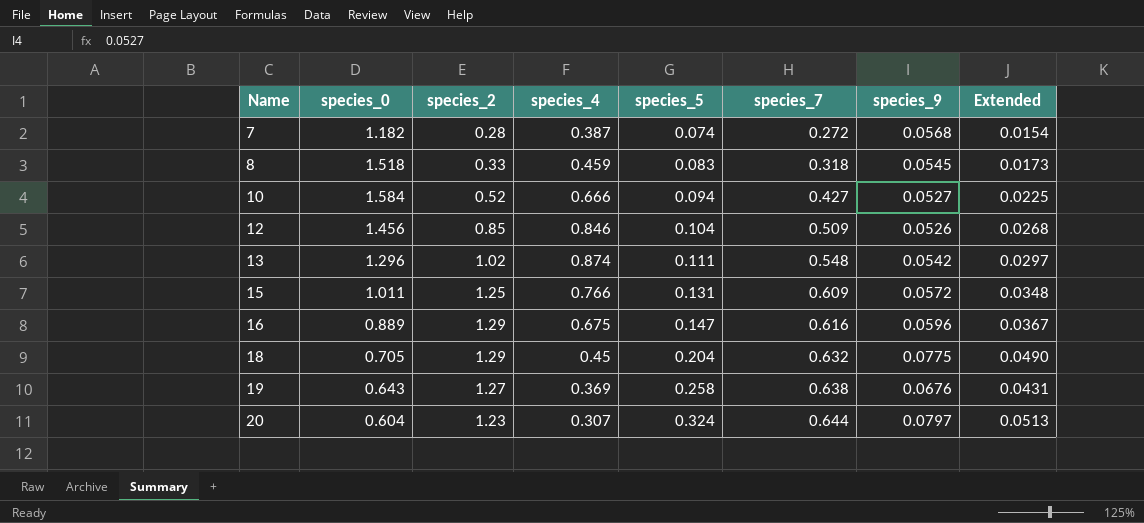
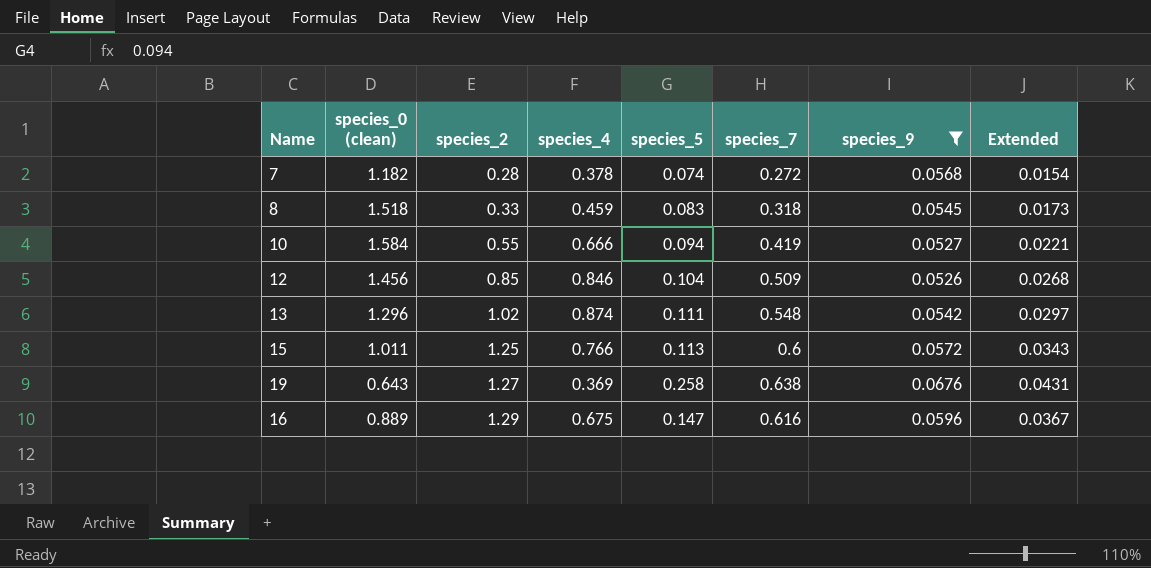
filter: none -> species_9 <= 0.0676
row order: Name ascending -> species_2 ascending
column name: species_0 -> species_0 (clean)
7 | species_4: 0.387 -> 0.378
10 | species_2: 0.52 -> 0.55
10 | species_7: 0.427 -> 0.419
10 | Extended: 0.0225 -> 0.0221
15 | species_5: 0.131 -> 0.113
15 | species_7: 0.609 -> 0.6
15 | Extended: 0.0348 -> 0.0343

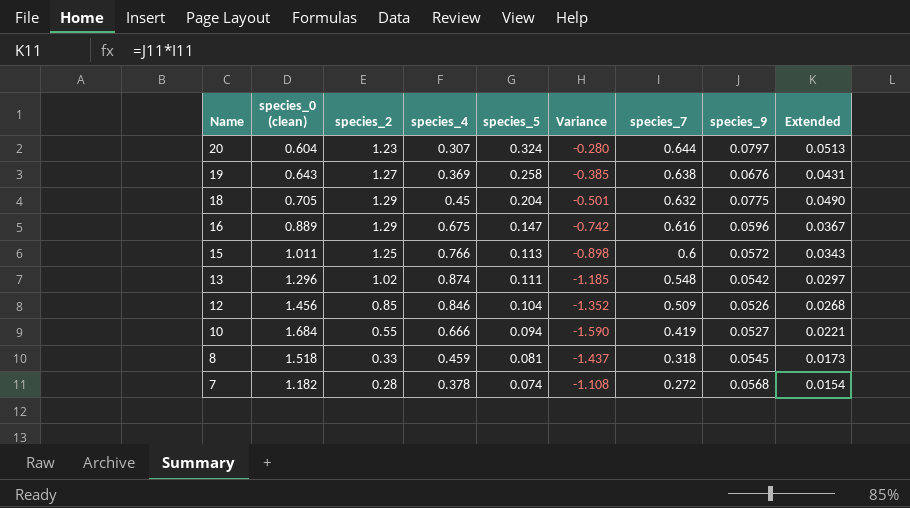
filter: species_9 <= 0.0676 -> none
row order: species_2 ascending -> Name descending
column Variance | formula: none -> [species_5] - [species_0 (clean)]
10 | species_0 (clean): 1.584 -> 1.684
8 | species_5: 0.083 -> 0.081

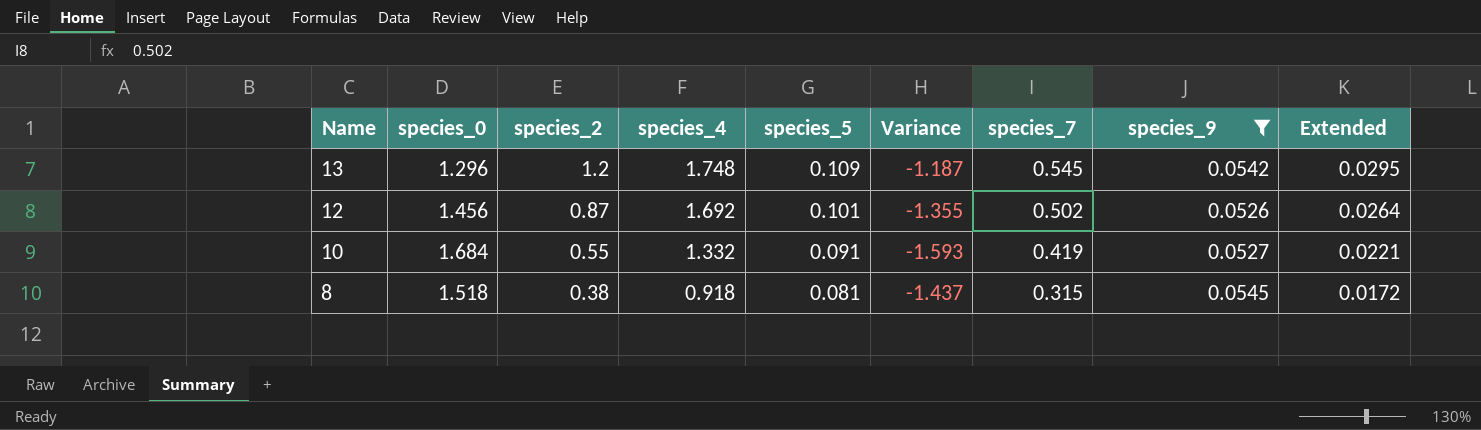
filter: none -> species_9 <= 0.0545
column name: species_0 (clean) -> species_0
13 | species_2: 1.02 -> 1.2
13 | species_4: 0.874 -> 1.748
13 | species_5: 0.111 -> 0.109
13 | Variance: -1.185 -> -1.187
13 | species_7: 0.548 -> 0.545
13 | Extended: 0.0297 -> 0.0295
12 | species_2: 0.85 -> 0.87
12 | species_4: 0.846 -> 1.692
12 | species_5: 0.104 -> 0.101
12 | Variance: -1.352 -> -1.355
12 | species_7: 0.509 -> 0.502
12 | Extended: 0.0268 -> 0.0264
10 | species_4: 0.666 -> 1.332
10 | species_5: 0.094 -> 0.091
10 | Variance: -1.590 -> -1.593
8 | species_2: 0.33 -> 0.38
8 | species_4: 0.459 -> 0.918
8 | species_7: 0.318 -> 0.315
8 | Extended: 0.0173 -> 0.0172

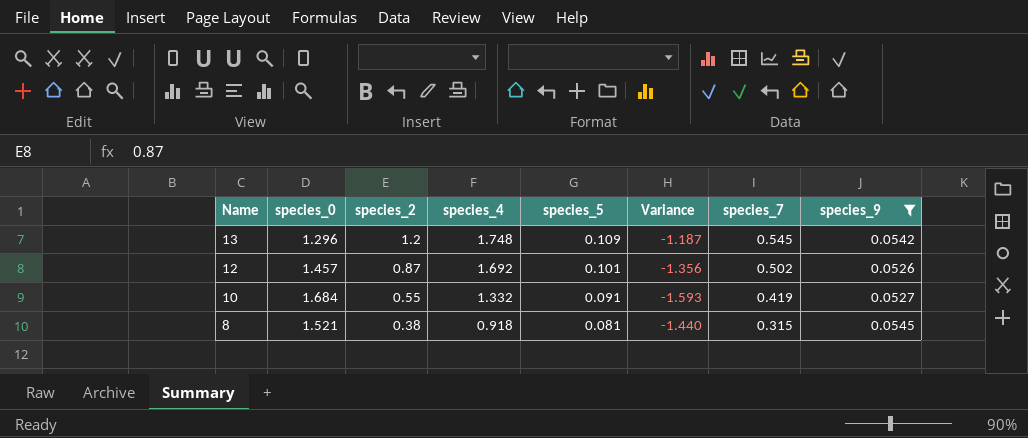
column Extended | formula: [species_7] * [species_9] -> none
12 | species_0: 1.456 -> 1.457
12 | Variance: -1.355 -> -1.356
8 | species_0: 1.518 -> 1.521
8 | Variance: -1.437 -> -1.440

